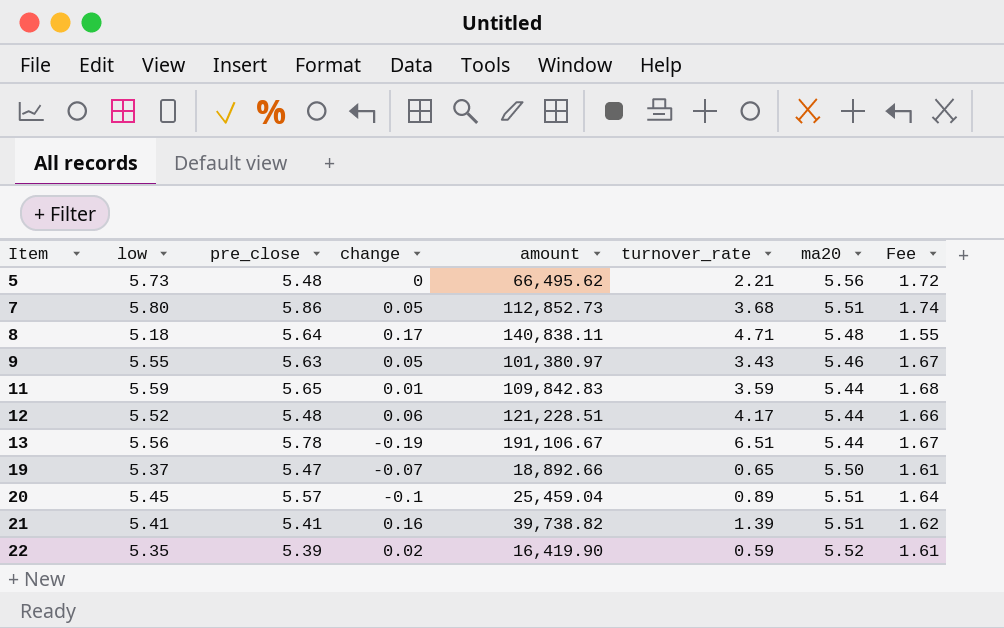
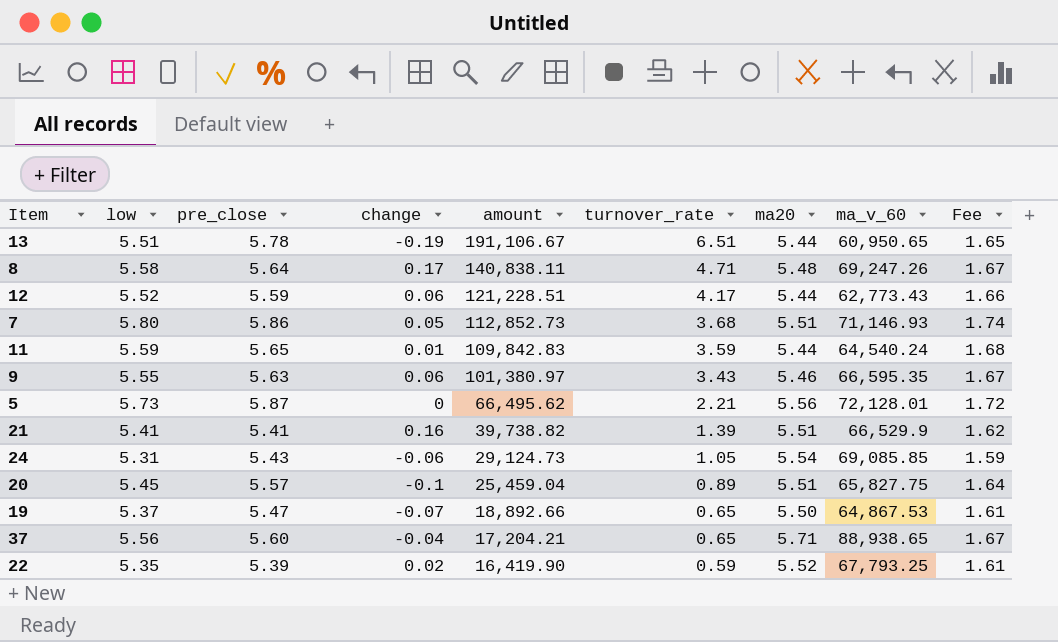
row order: Item ascending -> amount descending
column ma_v_60 | position: none -> 8
13 | low: 5.56 -> 5.51
13 | Fee: 1.67 -> 1.65
8 | low: 5.18 -> 5.58
8 | Fee: 1.55 -> 1.67
12 | pre_close: 5.48 -> 5.59
9 | change: 0.05 -> 0.06
5 | pre_close: 5.48 -> 5.87
row 24: none -> 5.31 | 5.43 | -0.06 | 29,124.73 | 1.05 | 5.54 | 69,085.85 | 1.59
row 37: none -> 5.56 | 5.60 | -0.04 | 17,204.21 | 0.65 | 5.71 | 88,938.65 | 1.67

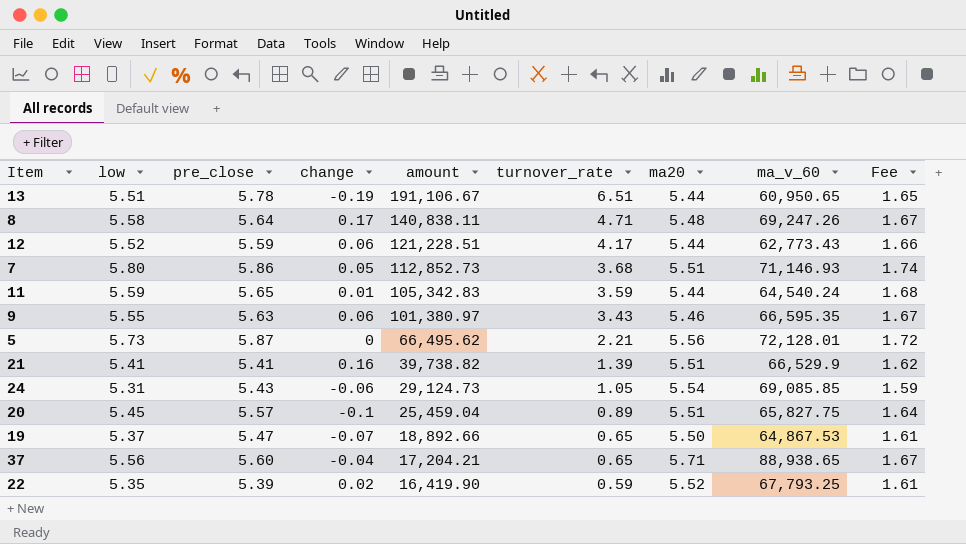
11 | amount: 109,842.83 -> 105,342.83

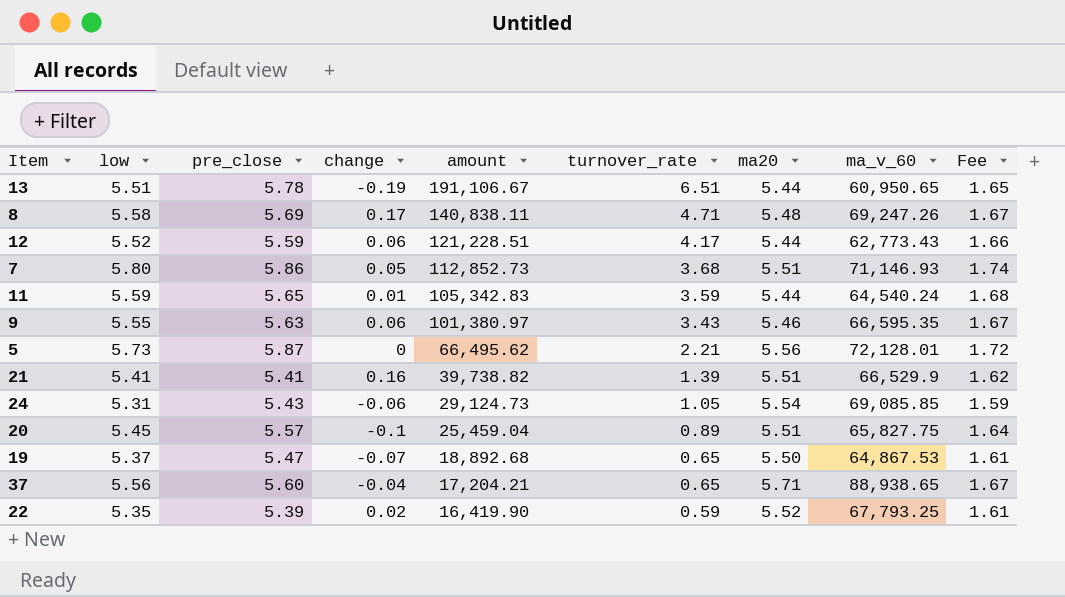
8 | pre_close: 5.64 -> 5.69
19 | amount: 18,892.66 -> 18,892.68

